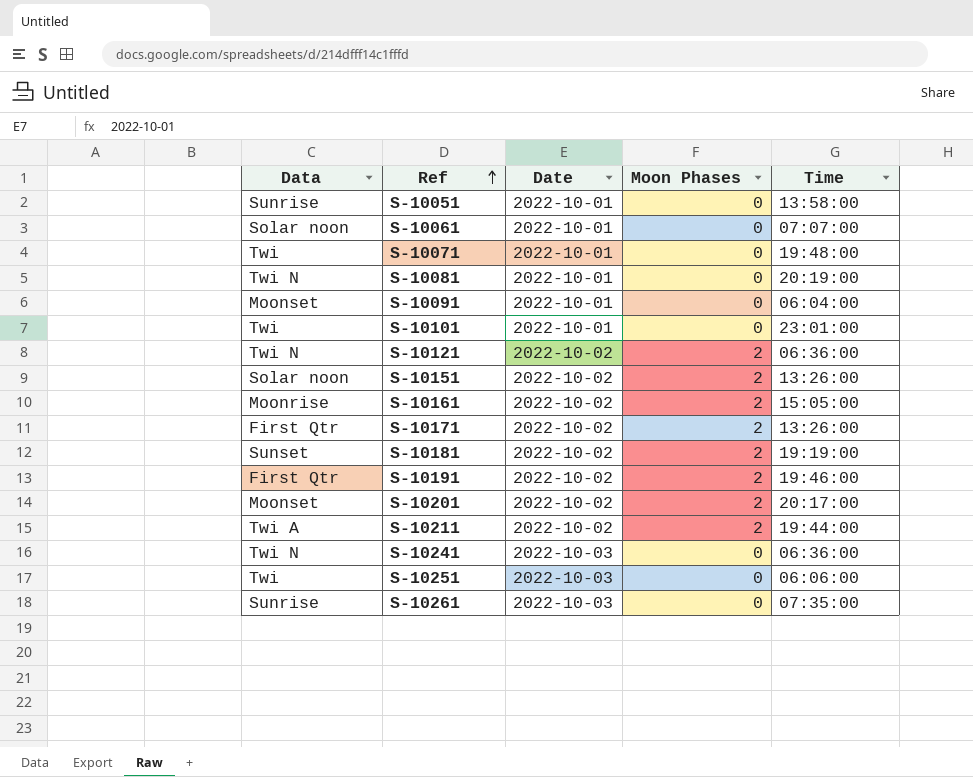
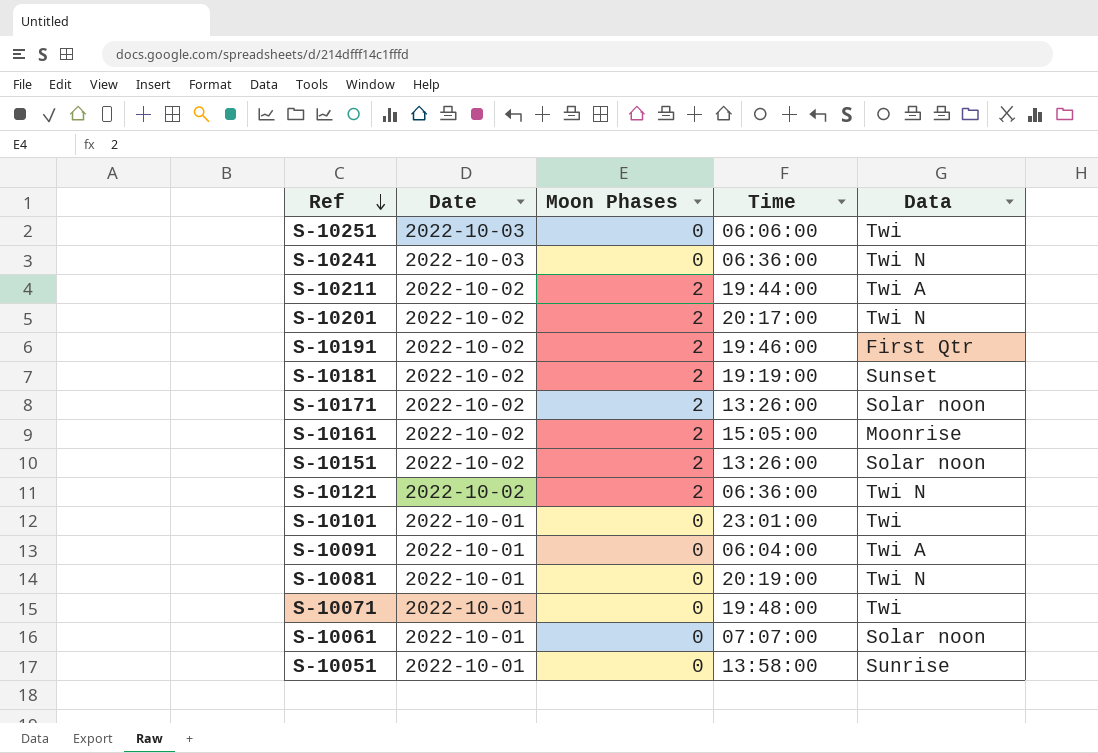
row order: Ref ascending -> Ref descending
column Data | position: 1 -> 5
row S-10261: Sunrise | 2022-10-03 | 0 | 07:35:00 -> none
S-10201 | Data: Moonset -> Twi N
S-10171 | Data: First Qtr -> Solar noon
S-10091 | Data: Moonset -> Twi A

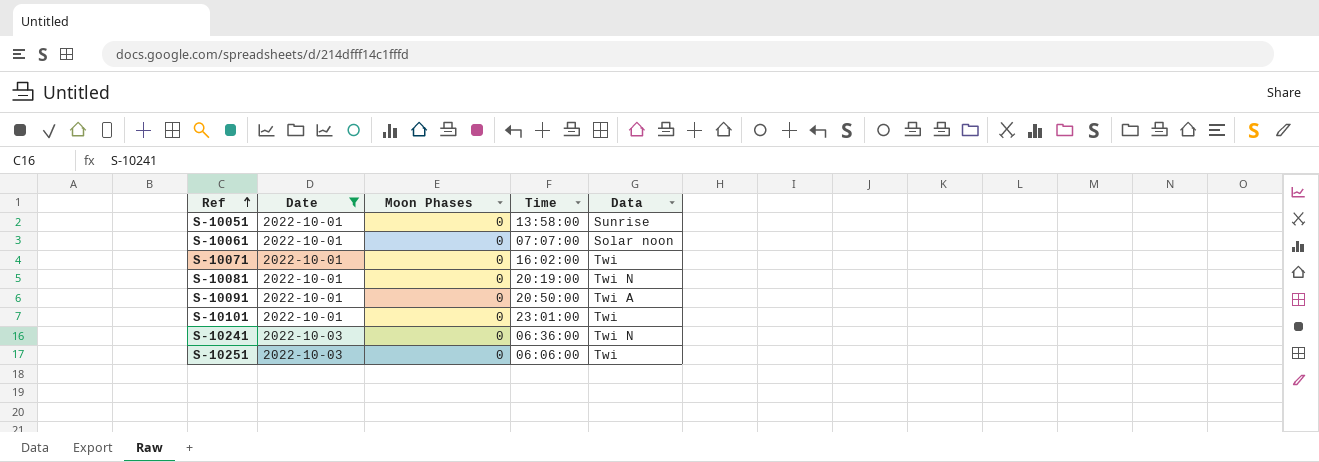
filter: none -> Date != 2022-10-02
row order: Ref descending -> Ref ascending
S-10071 | Time: 19:48:00 -> 16:02:00
S-10091 | Time: 06:04:00 -> 20:50:00

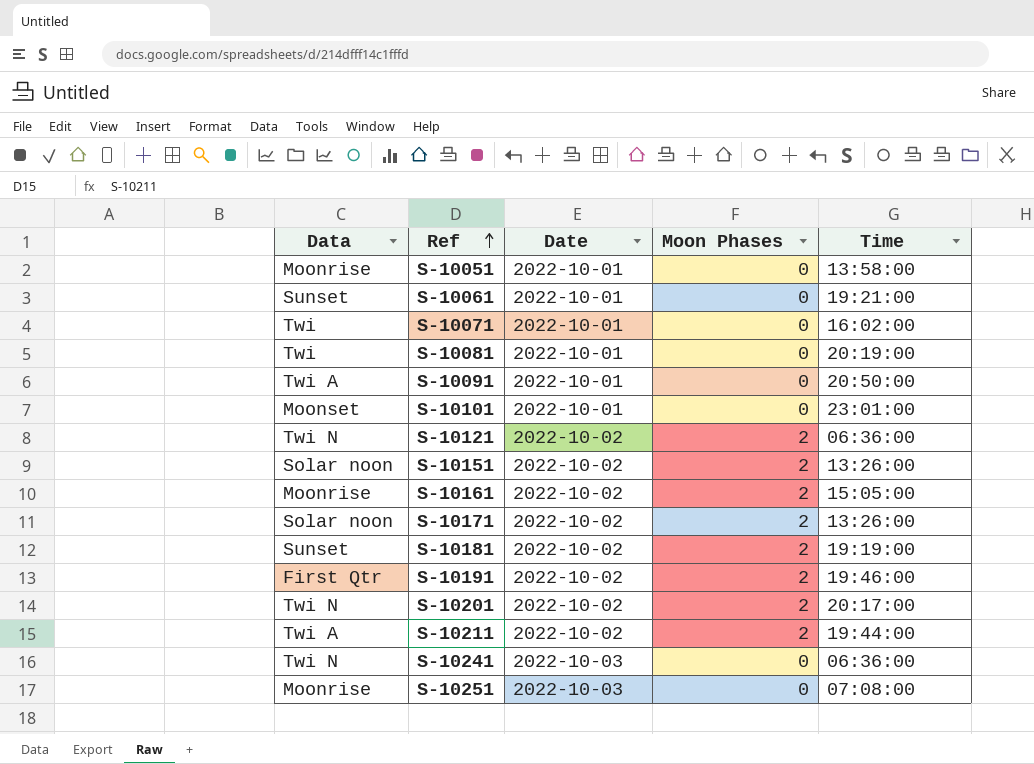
filter: Date != 2022-10-02 -> none
column Data | position: 5 -> 1
S-10051 | Data: Sunrise -> Moonrise
S-10061 | Data: Solar noon -> Sunset
S-10061 | Time: 07:07:00 -> 19:21:00
S-10081 | Data: Twi N -> Twi
S-10101 | Data: Twi -> Moonset
S-10251 | Data: Twi -> Moonrise
S-10251 | Time: 06:06:00 -> 07:08:00

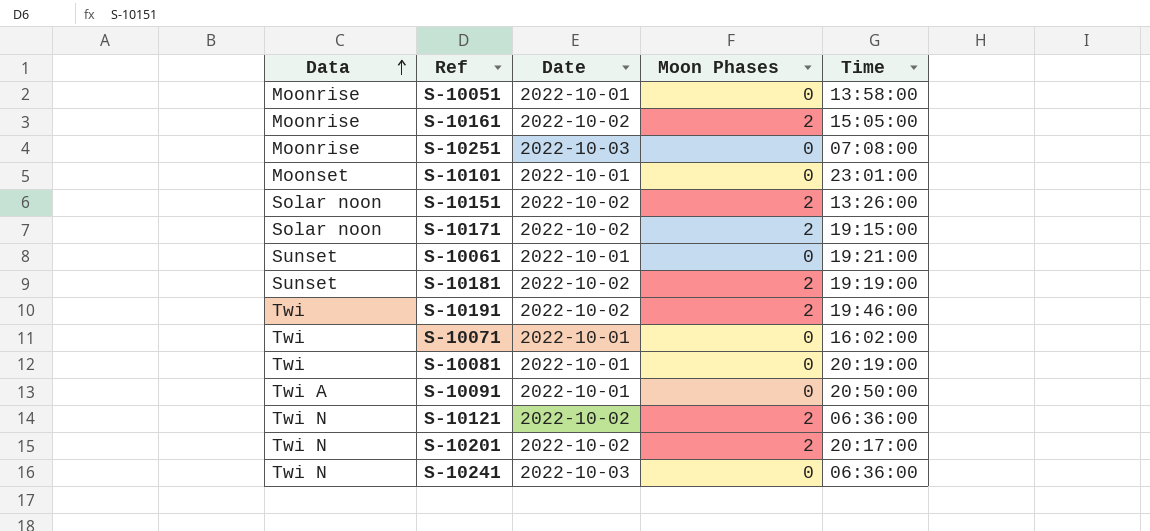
row order: Ref ascending -> Data ascending
row S-10211: Twi A | 2022-10-02 | 2 | 19:44:00 -> none
S-10171 | Time: 13:26:00 -> 19:15:00
S-10191 | Data: First Qtr -> Twi

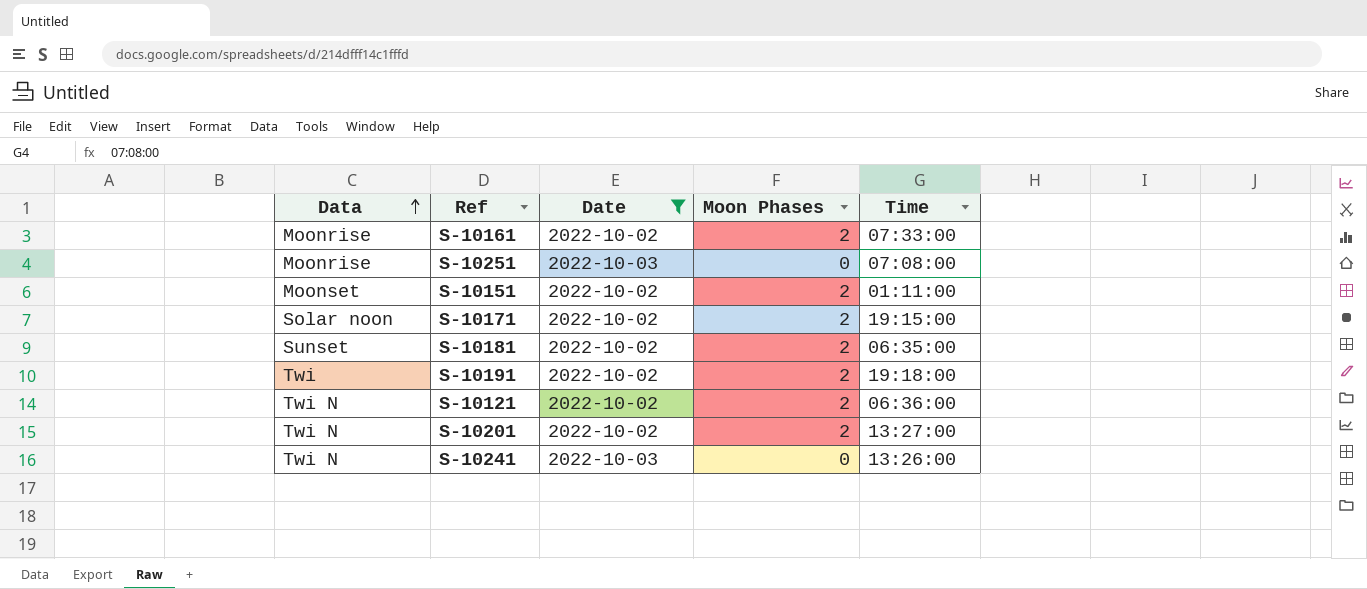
filter: none -> Date != 2022-10-01
S-10161 | Time: 15:05:00 -> 07:33:00
S-10151 | Data: Solar noon -> Moonset
S-10151 | Time: 13:26:00 -> 01:11:00
S-10181 | Time: 19:19:00 -> 06:35:00
S-10191 | Time: 19:46:00 -> 19:18:00
S-10201 | Time: 20:17:00 -> 13:27:00
S-10241 | Time: 06:36:00 -> 13:26:00

